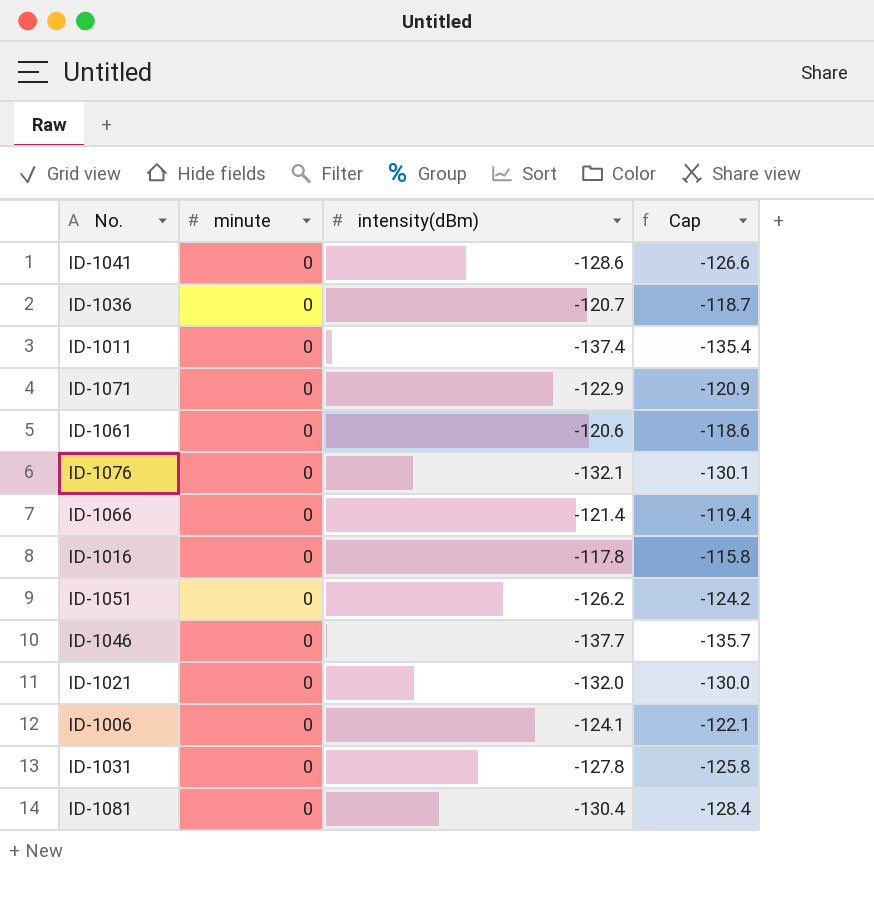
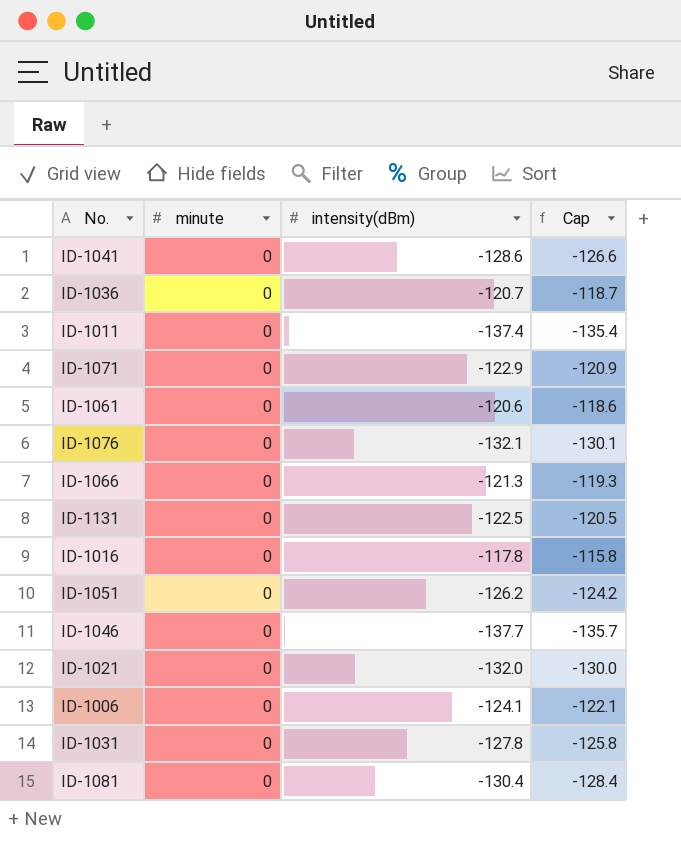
ID-1066 | intensity(dBm): -121.4 -> -121.3
ID-1066 | Cap: -119.4 -> -119.3
row ID-1131: none -> 0 | -122.5 | -120.5

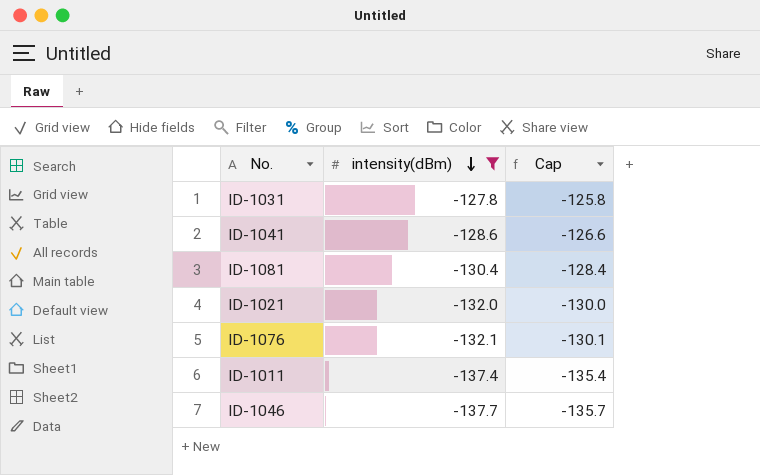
filter: none -> intensity(dBm) <= -127.8
row order: none -> intensity(dBm) descending
column minute | position: 2 -> none

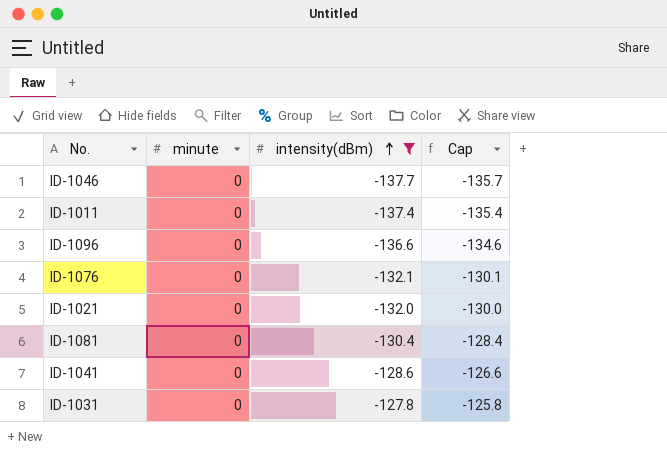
row order: intensity(dBm) descending -> intensity(dBm) ascending
column minute | position: none -> 2
row ID-1096: none -> 0 | -136.6 | -134.6

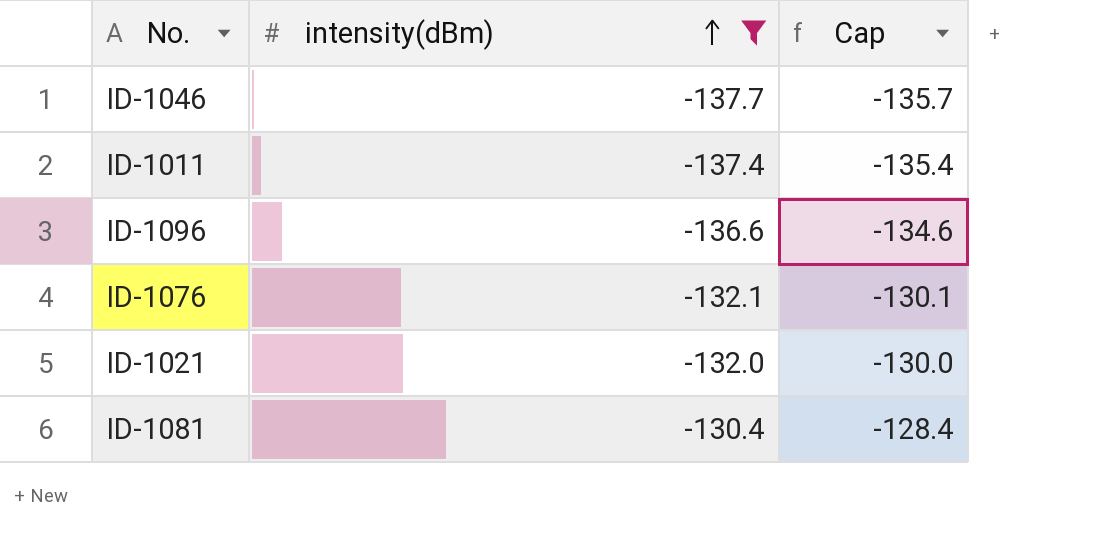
column minute | position: 2 -> none
row ID-1041: 0 | -128.6 | -126.6 -> none
row ID-1031: 0 | -127.8 | -125.8 -> none

